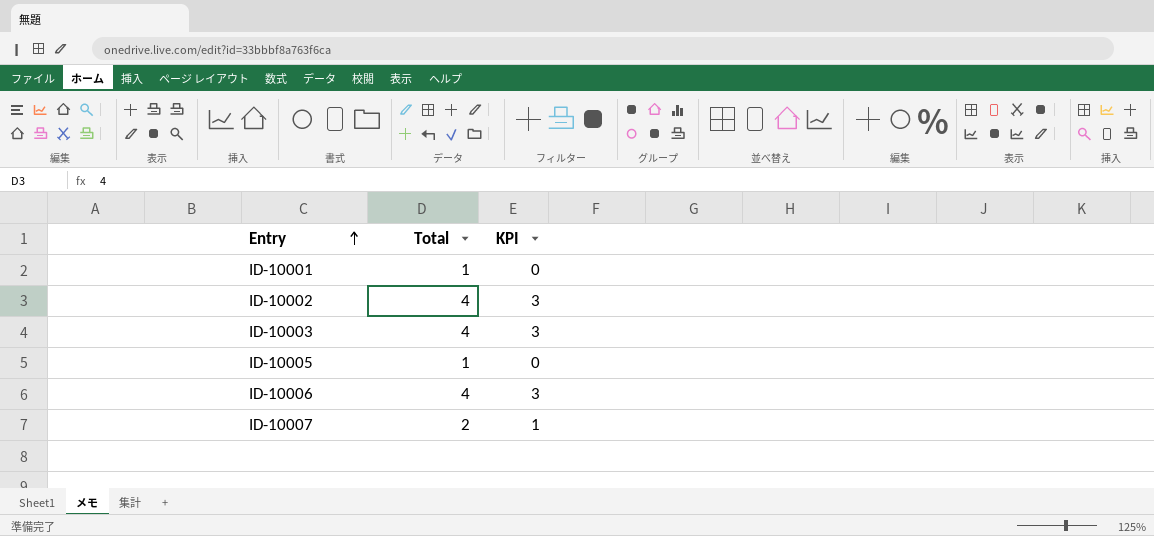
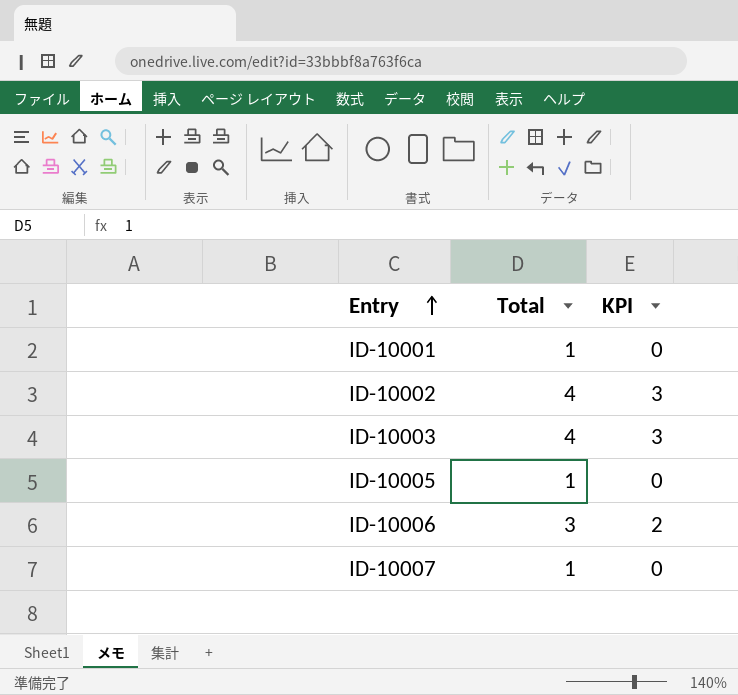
ID-10006 | Total: 4 -> 3
ID-10006 | KPI: 3 -> 2
ID-10007 | Total: 2 -> 1
ID-10007 | KPI: 1 -> 0

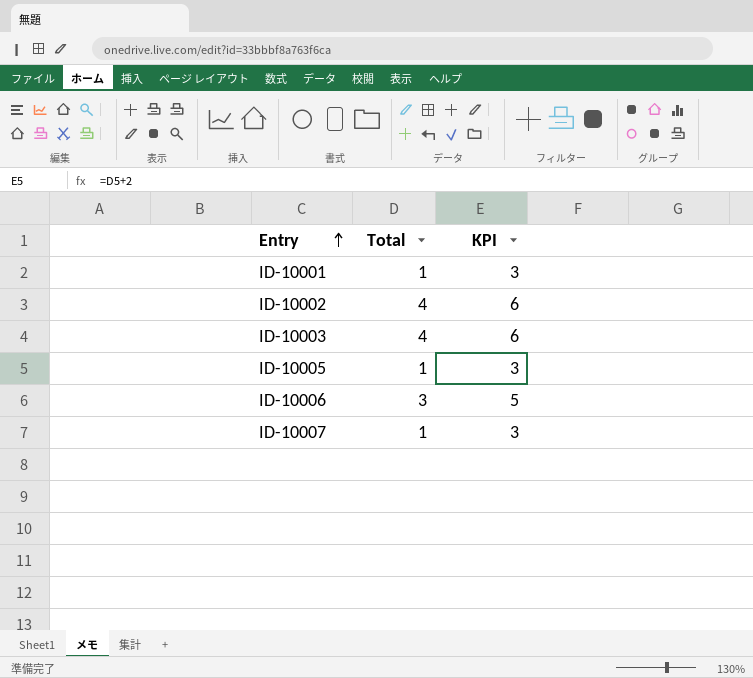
column KPI | formula: [Total] - 1 -> [Total] + 2

